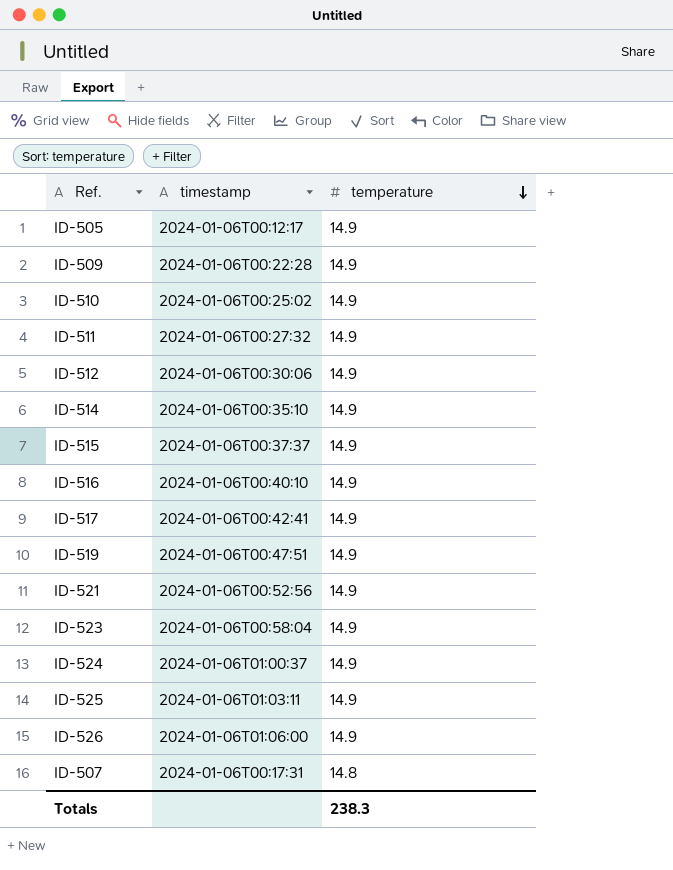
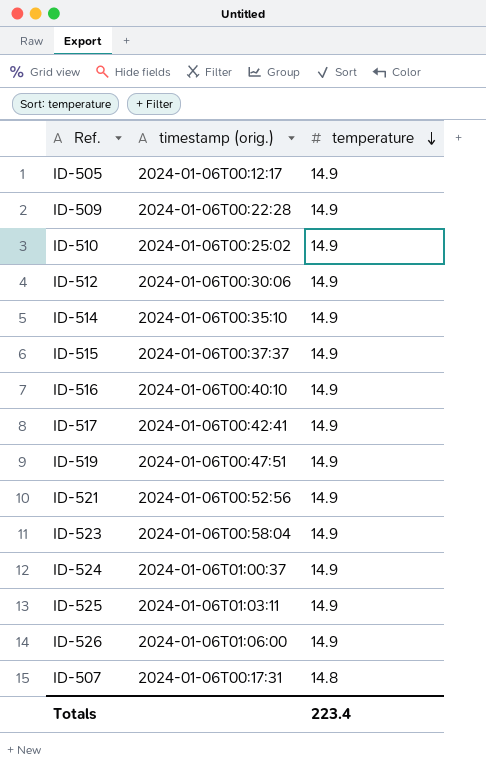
column name: timestamp -> timestamp (orig.)
row ID-511: 2024-01-06T00:27:32 | 14.9 -> none
Totals | temperature: 238.3 -> 223.4

